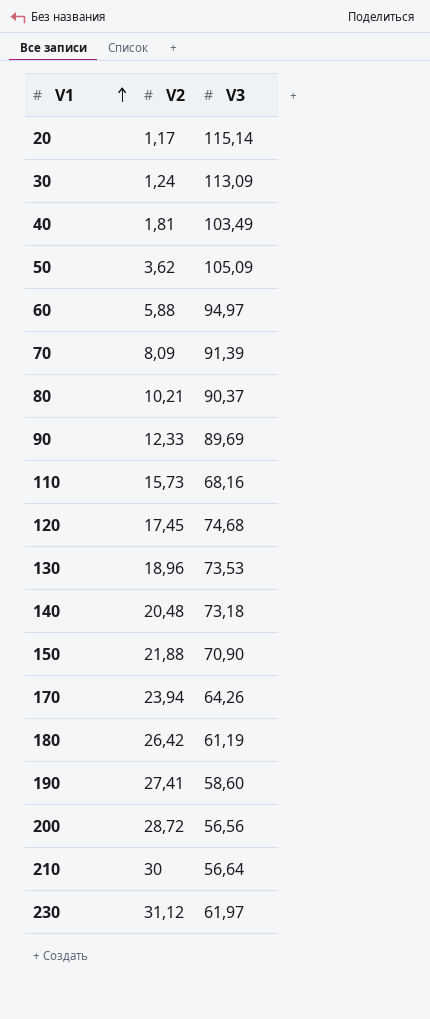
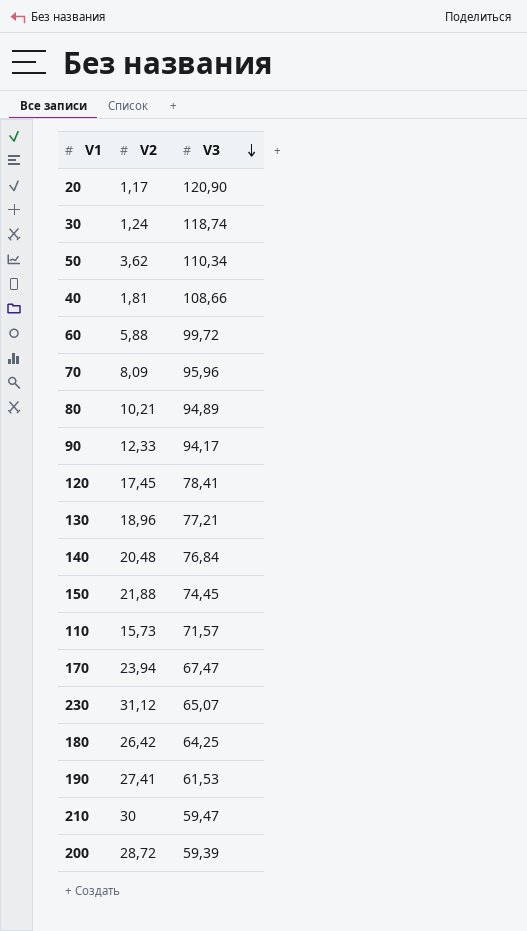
row order: V1 ascending -> V3 descending
20 | V3: 115,14 -> 120,90
30 | V3: 113,09 -> 118,74
50 | V3: 105,09 -> 110,34
40 | V3: 103,49 -> 108,66
60 | V3: 94,97 -> 99,72
70 | V3: 91,39 -> 95,96
80 | V3: 90,37 -> 94,89
90 | V3: 89,69 -> 94,17
120 | V3: 74,68 -> 78,41
130 | V3: 73,53 -> 77,21
140 | V3: 73,18 -> 76,84
150 | V3: 70,90 -> 74,45
110 | V3: 68,16 -> 71,57
170 | V3: 64,26 -> 67,47
230 | V3: 61,97 -> 65,07
180 | V3: 61,19 -> 64,25
190 | V3: 58,60 -> 61,53
210 | V3: 56,64 -> 59,47
200 | V3: 56,56 -> 59,39

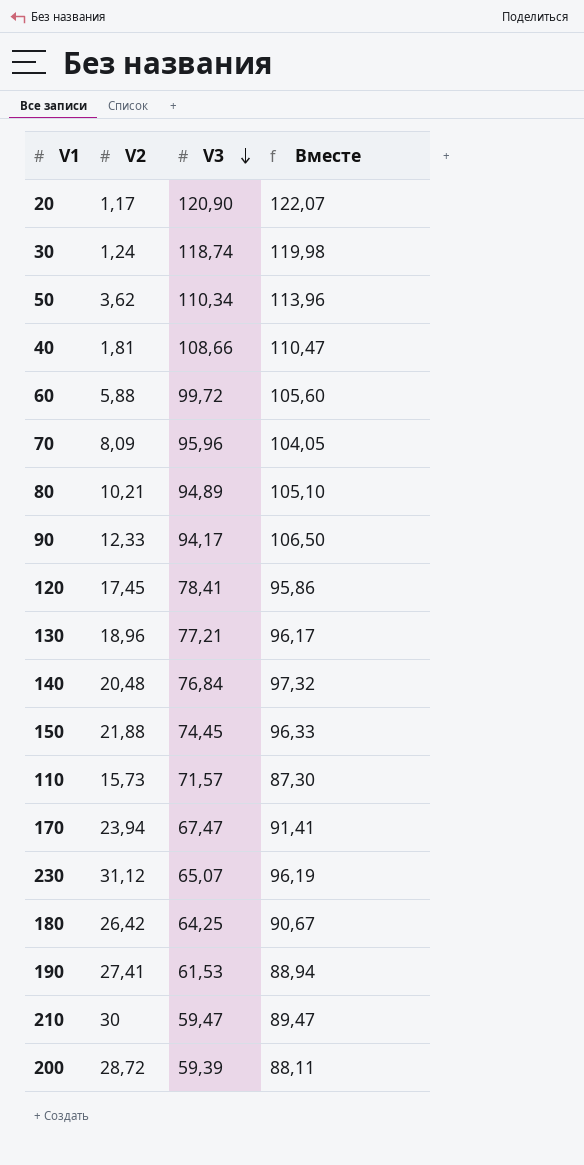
column Вместе | formula: none -> [V2] + [V3]

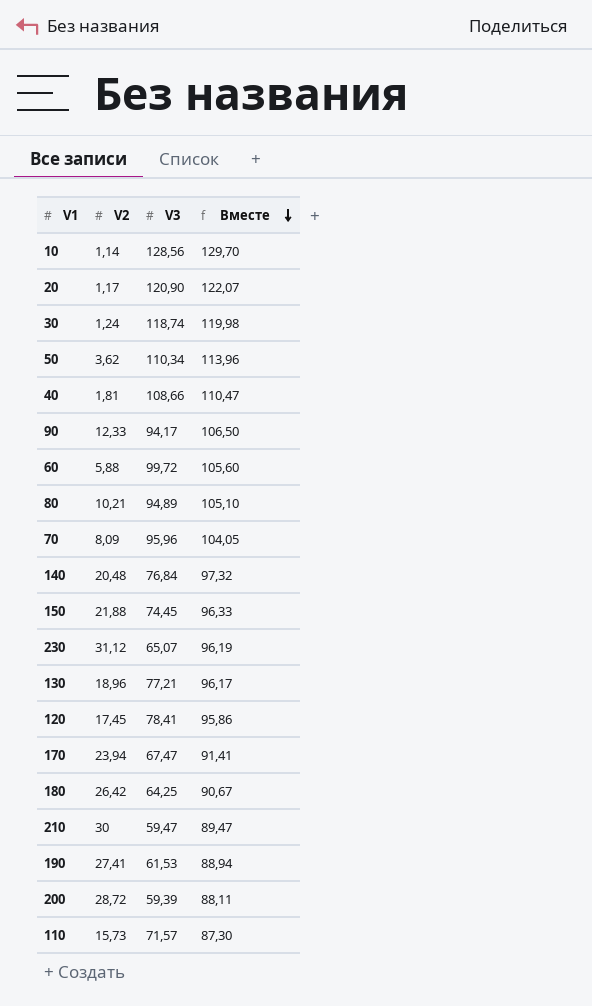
row order: V3 descending -> Вместе descending
row 10: none -> 1,14 | 128,56 | 129,70

